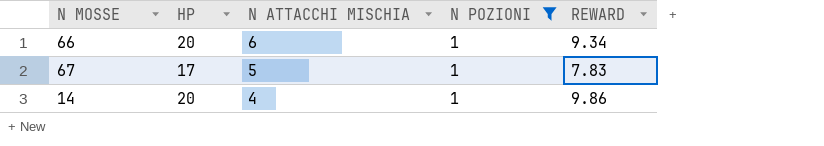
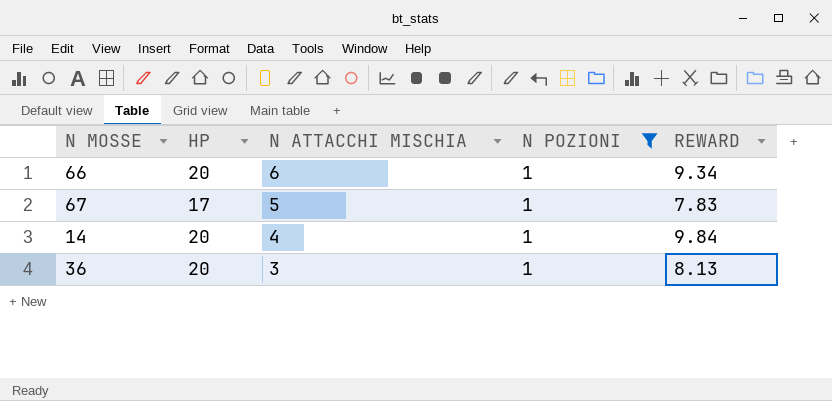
14 | REWARD: 9.86 -> 9.84
row 36: none -> 20 | 3 | 1 | 8.13

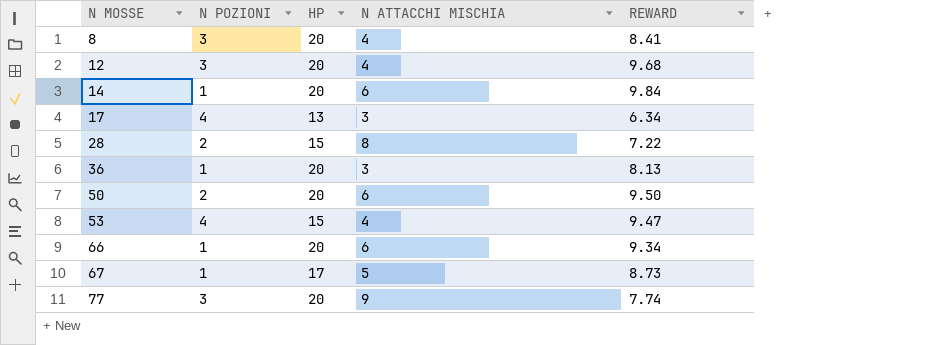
filter: N POZIONI = 1 -> none
row order: N ATTACCHI MISCHIA descending -> N MOSSE ascending
column N POZIONI | position: 4 -> 2
14 | N ATTACCHI MISCHIA: 4 -> 6
67 | REWARD: 7.83 -> 8.73

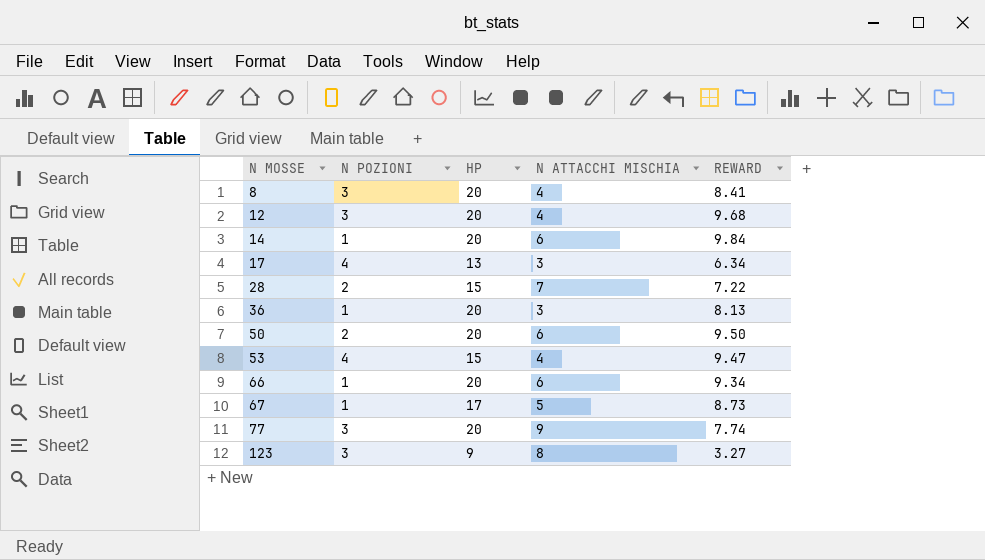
28 | N ATTACCHI MISCHIA: 8 -> 7
row 123: none -> 3 | 9 | 8 | 3.27

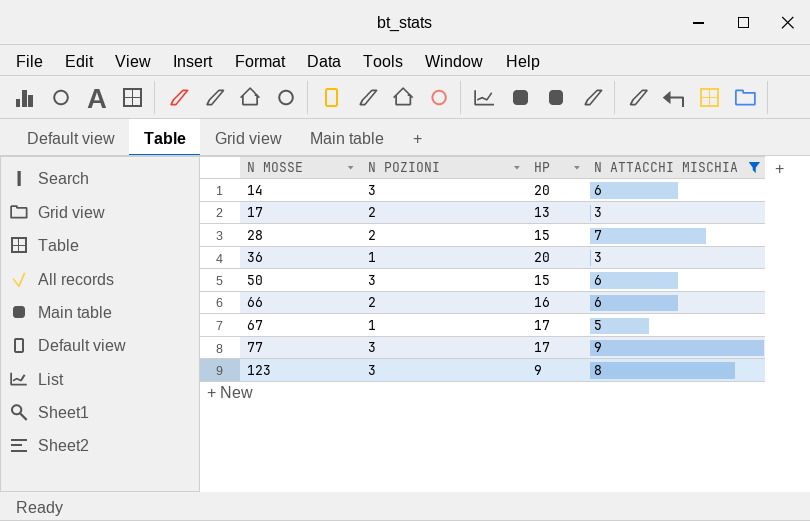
filter: none -> N ATTACCHI MISCHIA != 4
column REWARD | position: 5 -> none
14 | N POZIONI: 1 -> 3
17 | N POZIONI: 4 -> 2
50 | N POZIONI: 2 -> 3
50 | HP: 20 -> 15
66 | N POZIONI: 1 -> 2
66 | HP: 20 -> 16
77 | HP: 20 -> 17

